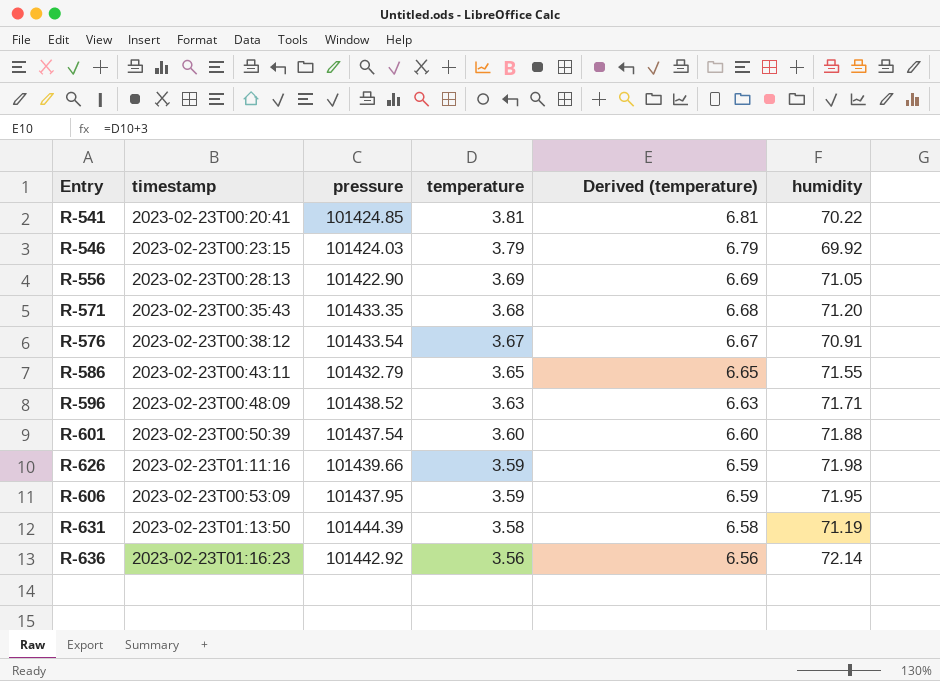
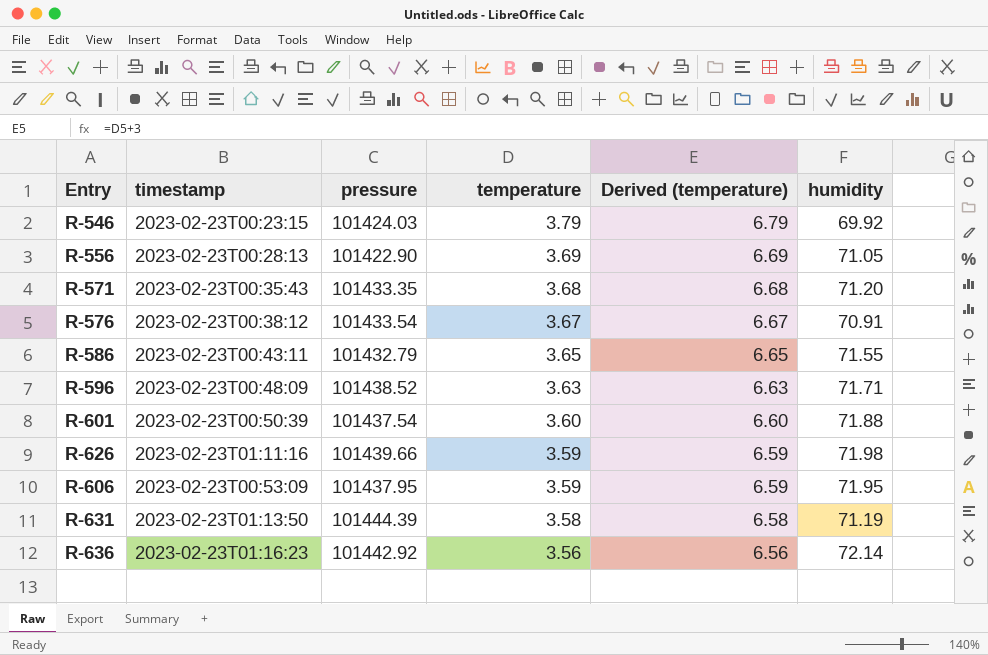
row R-541: 2023-02-23T00:20:41 | 101424.85 | 3.81 | 6.81 | 70.22 -> none

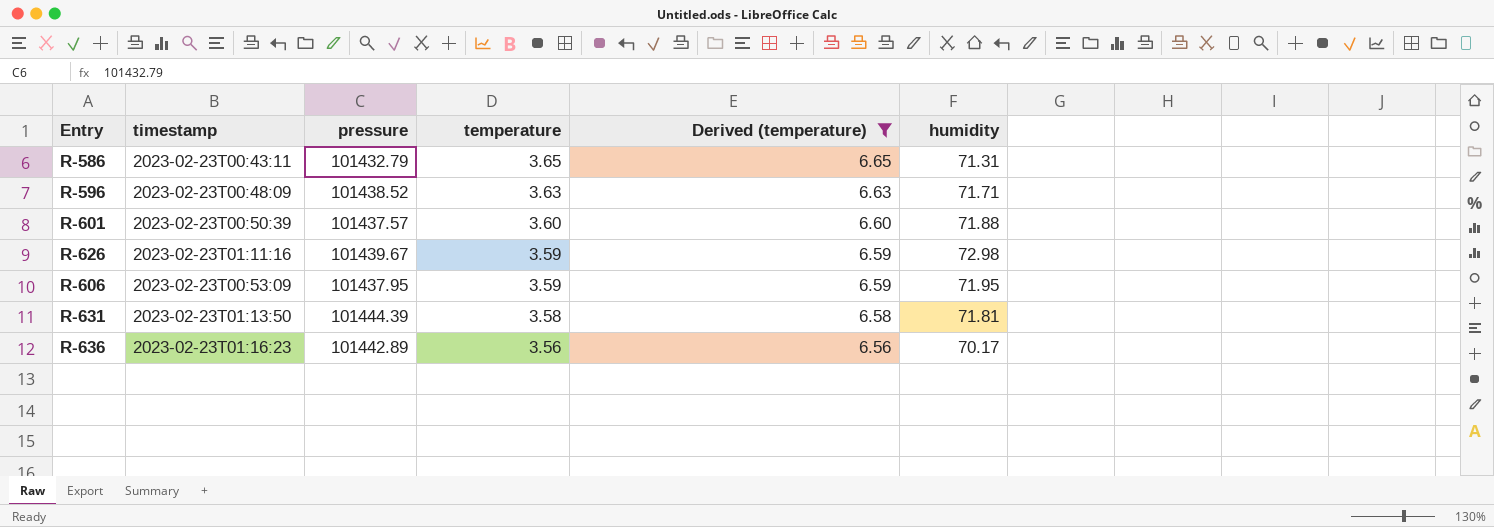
filter: none -> Derived (temperature) <= 6.65
R-586 | humidity: 71.55 -> 71.31
R-601 | pressure: 101437.54 -> 101437.57
R-626 | pressure: 101439.66 -> 101439.67
R-626 | humidity: 71.98 -> 72.98
R-631 | humidity: 71.19 -> 71.81
R-636 | pressure: 101442.92 -> 101442.89
R-636 | humidity: 72.14 -> 70.17

